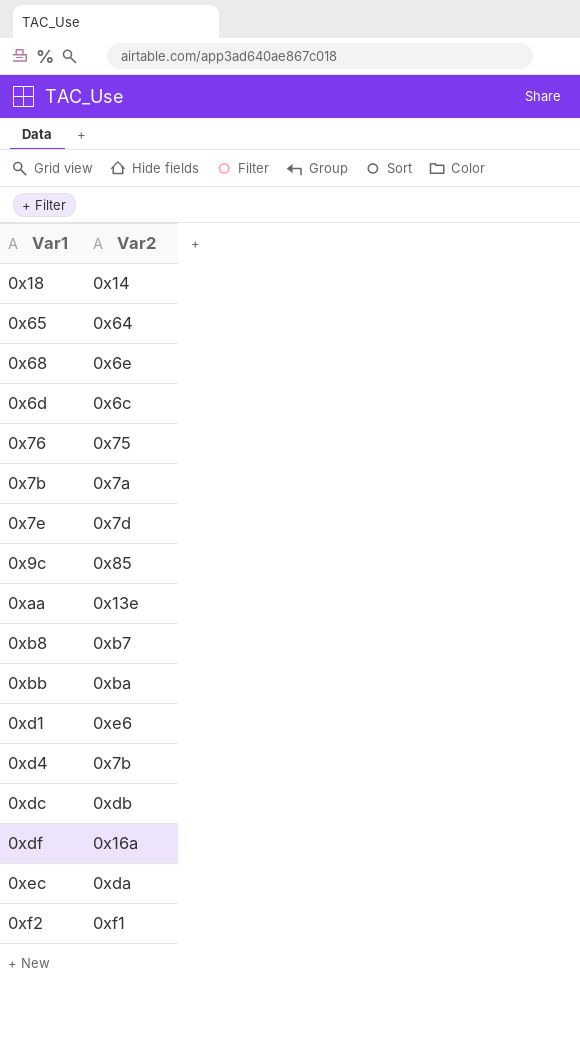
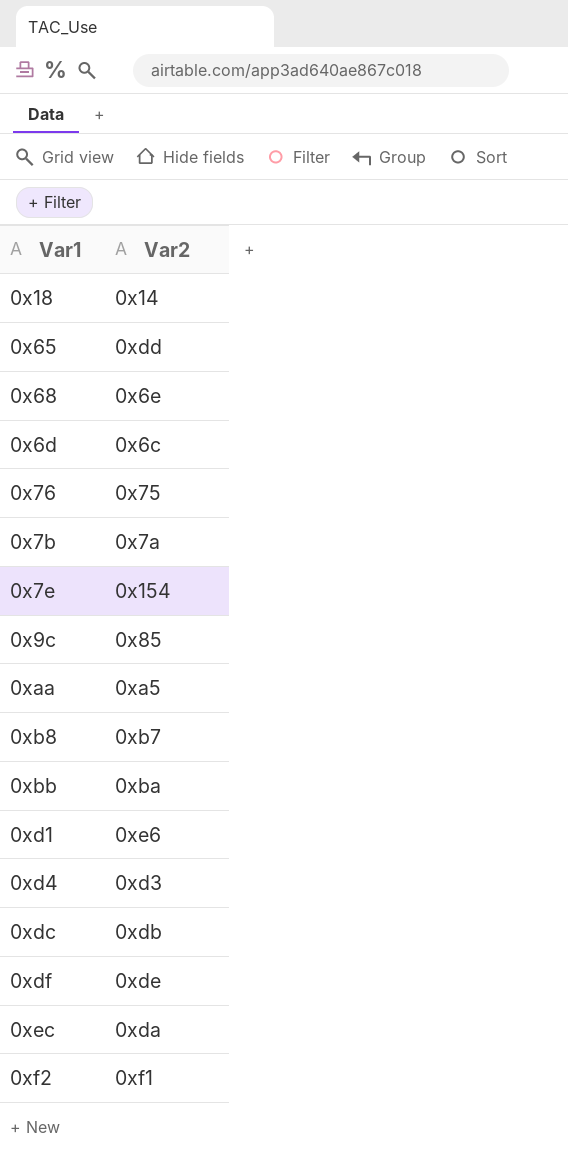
0x65 | Var2: 0x64 -> 0xdd
0x7e | Var2: 0x7d -> 0x154
0xaa | Var2: 0x13e -> 0xa5
0xd4 | Var2: 0x7b -> 0xd3
0xdf | Var2: 0x16a -> 0xde

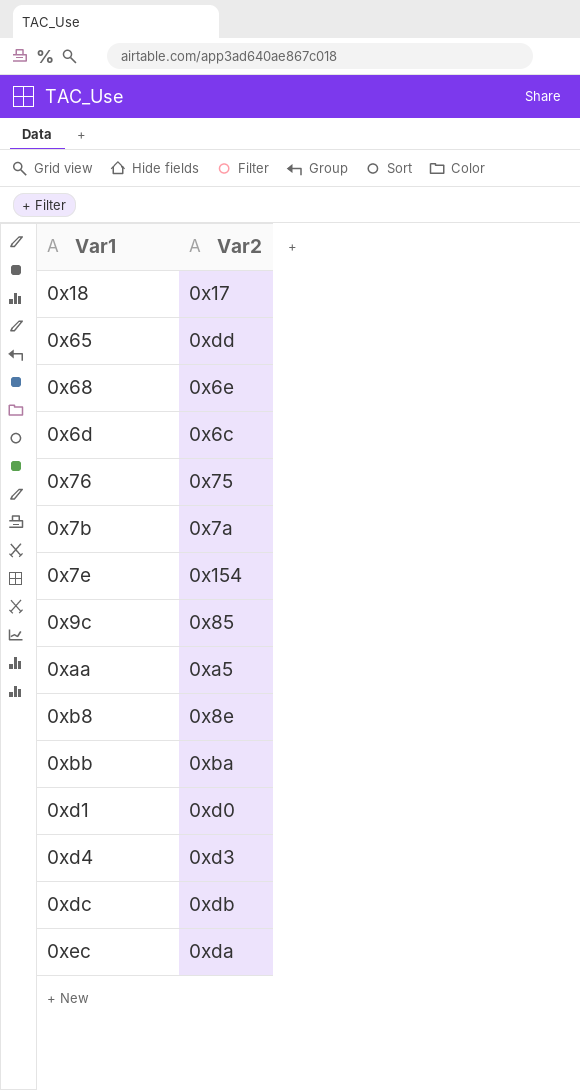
row 0xdf: 0xde -> none
row 0xf2: 0xf1 -> none
0x18 | Var2: 0x14 -> 0x17
0xb8 | Var2: 0xb7 -> 0x8e
0xd1 | Var2: 0xe6 -> 0xd0

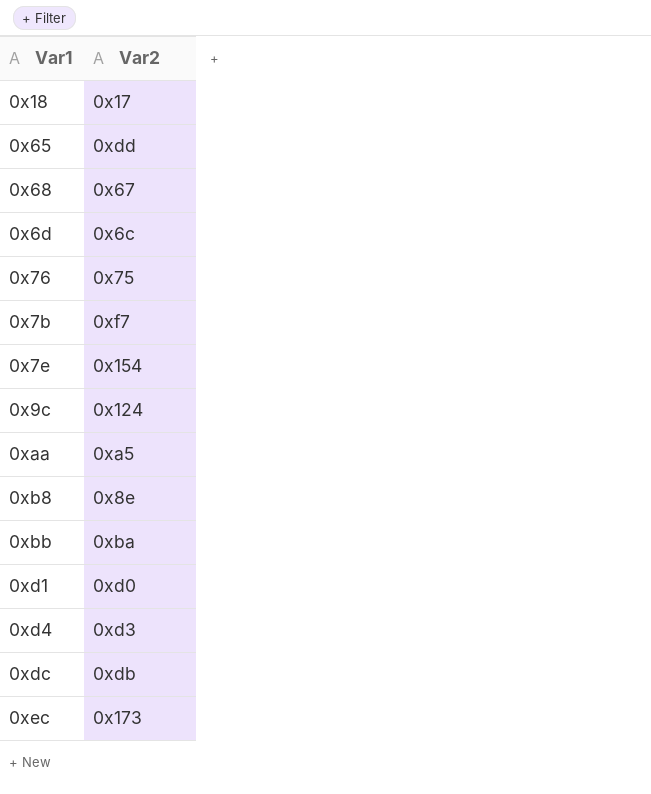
0x68 | Var2: 0x6e -> 0x67
0x7b | Var2: 0x7a -> 0xf7
0x9c | Var2: 0x85 -> 0x124
0xec | Var2: 0xda -> 0x173

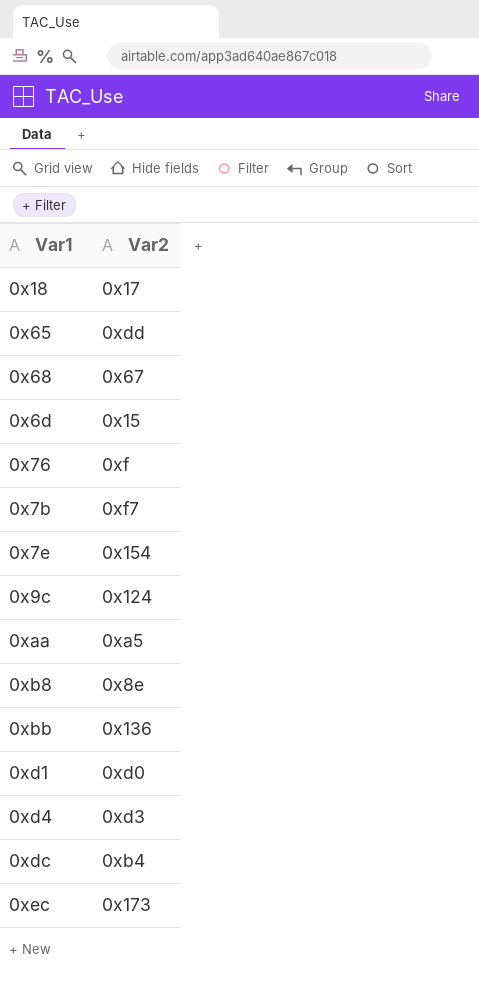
0x6d | Var2: 0x6c -> 0x15
0x76 | Var2: 0x75 -> 0xf
0xbb | Var2: 0xba -> 0x136
0xdc | Var2: 0xdb -> 0xb4

